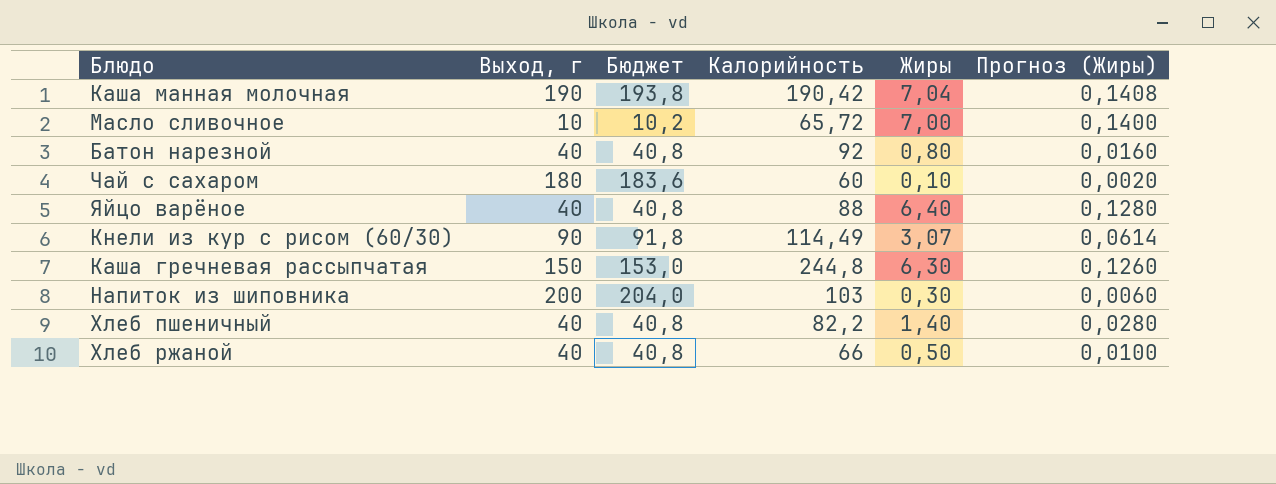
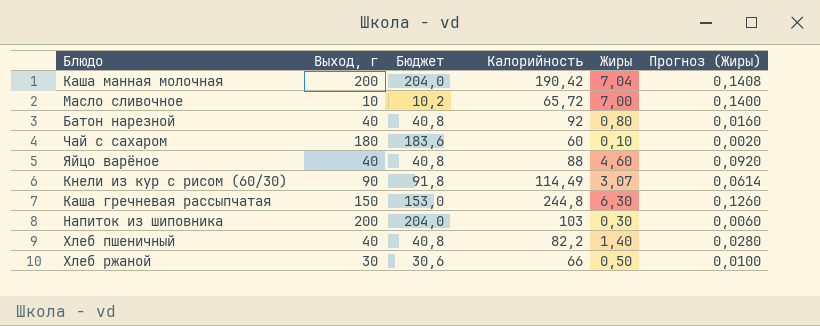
Каша манная молочная | Выход, г: 190 -> 200
Каша манная молочная | Бюджет: 193,8 -> 204,0
Яйцо варёное | Жиры: 6,40 -> 4,60
Яйцо варёное | Прогноз (Жиры): 0,1280 -> 0,0920
Хлеб ржаной | Выход, г: 40 -> 30
Хлеб ржаной | Бюджет: 40,8 -> 30,6

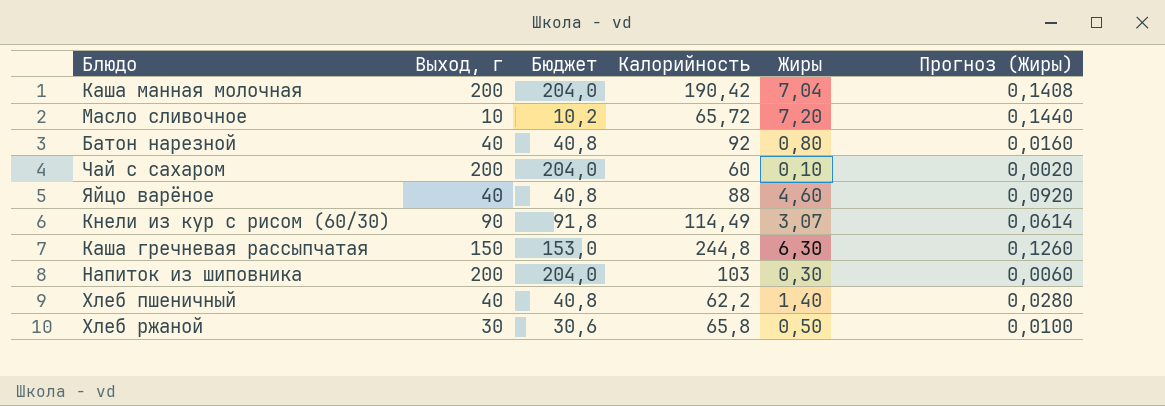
Масло сливочное | Жиры: 7,00 -> 7,20
Масло сливочное | Прогноз (Жиры): 0,1400 -> 0,1440
Чай с сахаром | Выход, г: 180 -> 200
Чай с сахаром | Бюджет: 183,6 -> 204,0
Хлеб пшеничный | Калорийность: 82,2 -> 62,2
Хлеб ржаной | Калорийность: 66 -> 65,8

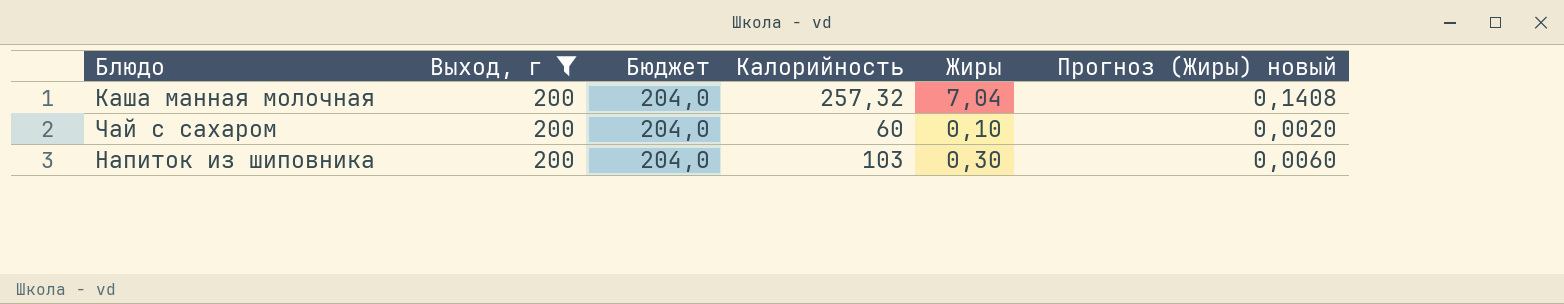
filter: none -> Выход, г = 200
column name: Прогноз (Жиры) -> Прогноз (Жиры) новый
Каша манная молочная | Калорийность: 190,42 -> 257,32

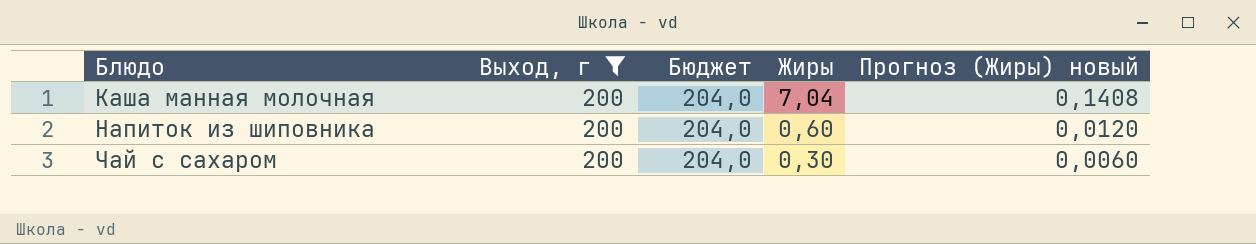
row order: none -> Блюдо ascending
column Калорийность | position: 4 -> none
Напиток из шиповника | Жиры: 0,30 -> 0,60
Напиток из шиповника | Прогноз (Жиры) новый: 0,0060 -> 0,0120
Чай с сахаром | Жиры: 0,10 -> 0,30
Чай с сахаром | Прогноз (Жиры) новый: 0,0020 -> 0,0060

